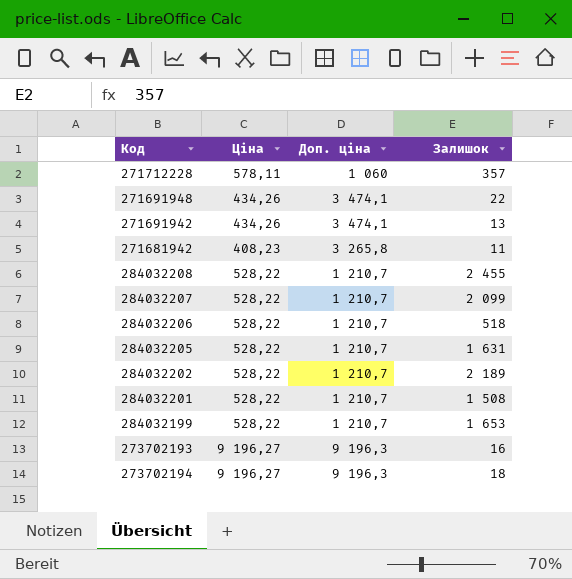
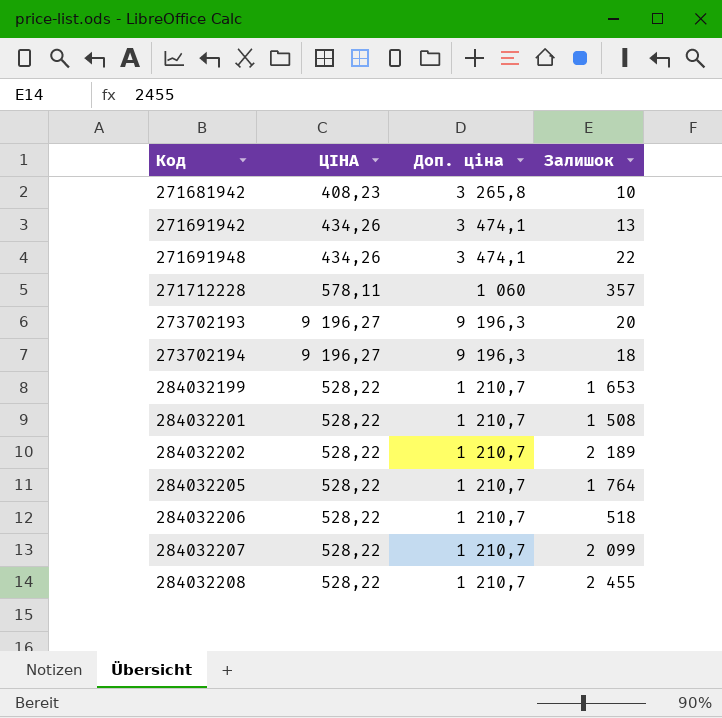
row order: none -> Код ascending
column name: Ціна -> ЦІНА
271681942 | Залишок: 11 -> 10
273702193 | Залишок: 16 -> 20
284032205 | Залишок: 1 631 -> 1 764

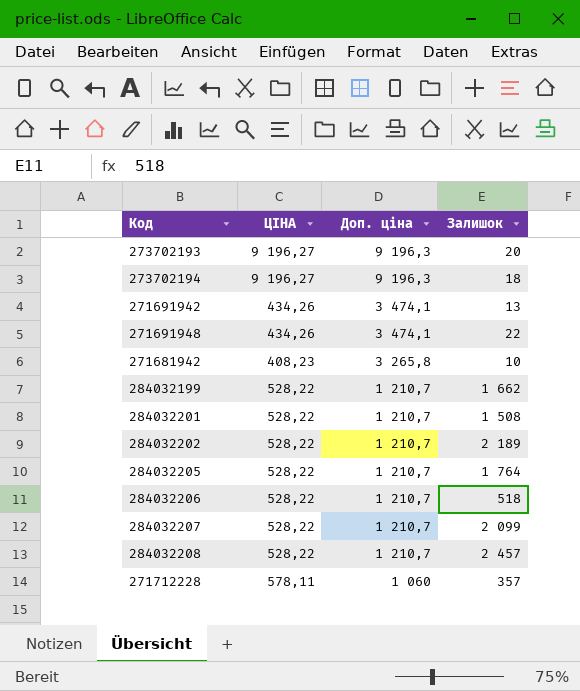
row order: Код ascending -> Доп. ціна descending
284032199 | Залишок: 1 653 -> 1 662
284032208 | Залишок: 2 455 -> 2 457

